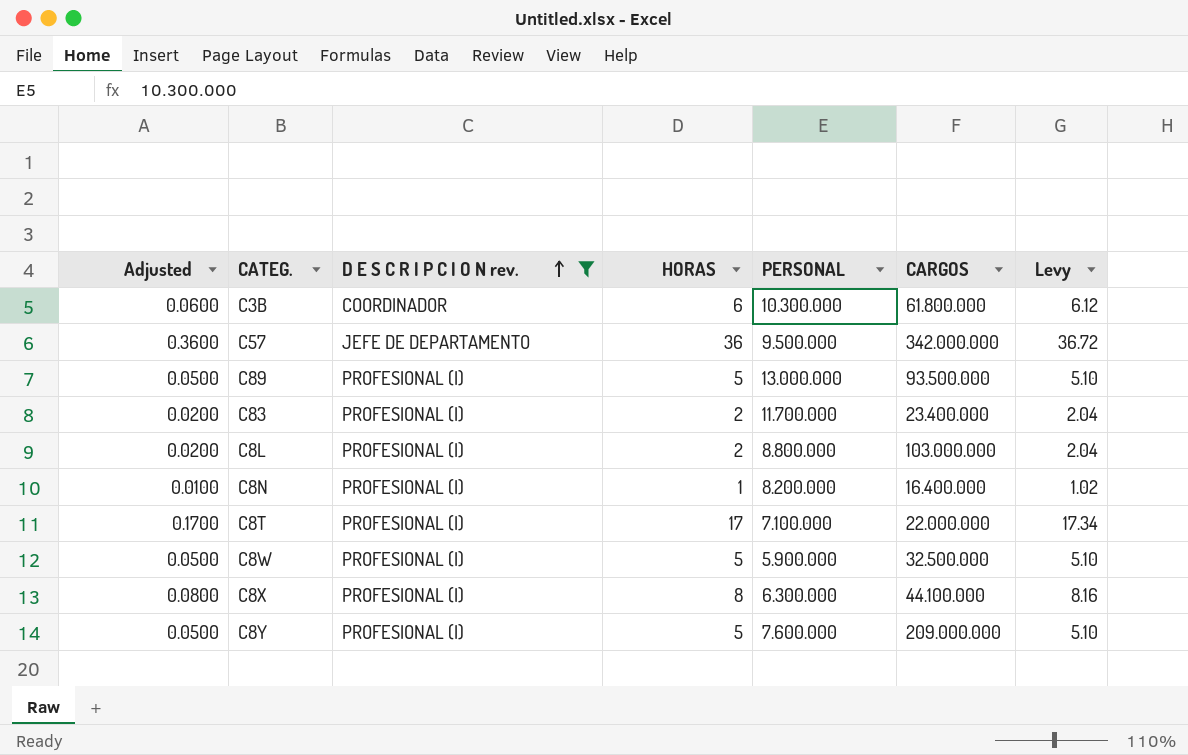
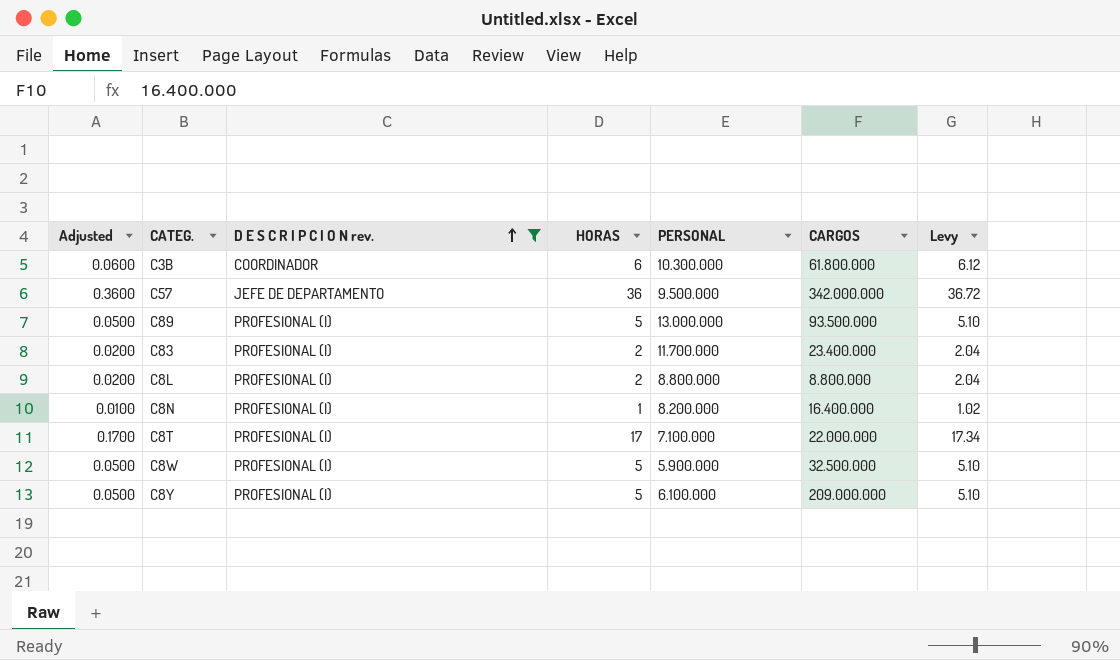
row C8X: 0.0800 | PROFESIONAL (I) | 8 | 6.300.000 | 44.100.000 | 8.16 -> none
C8L | CARGOS: 103.000.000 -> 8.800.000
C8Y | PERSONAL: 7.600.000 -> 6.100.000

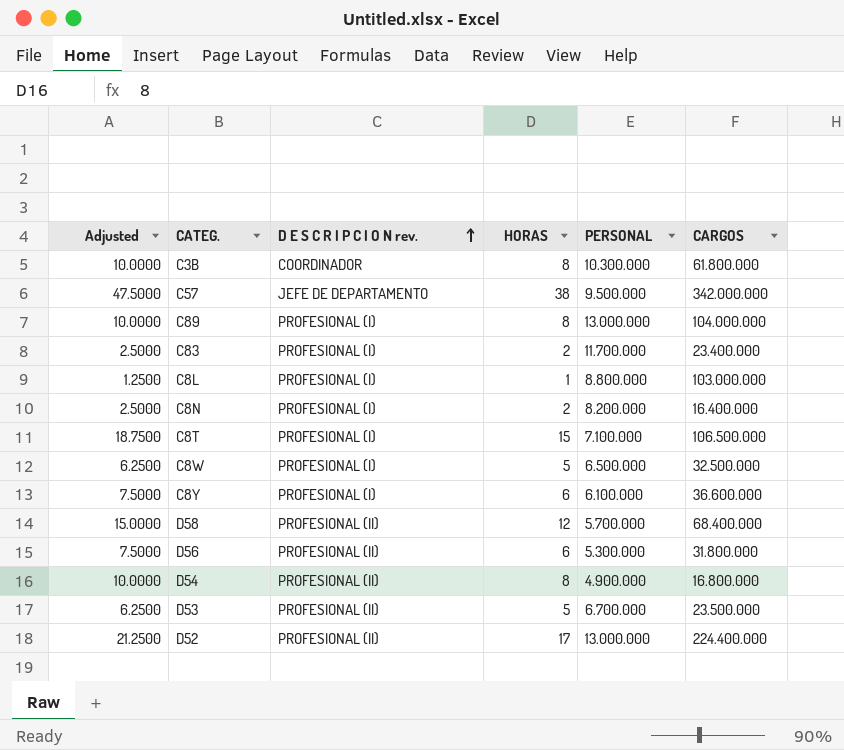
filter: D E S C R I P C I O N rev. != PROFESIONAL (II) -> none
column Levy | formula: [HORAS] * 1.02 -> none
column Adjusted | formula: [HORAS] * 0.01 -> [HORAS] * 1.25
C3B | HORAS: 6 -> 8
C57 | HORAS: 36 -> 38
C89 | HORAS: 5 -> 8
C89 | CARGOS: 93.500.000 -> 104.000.000
C8L | HORAS: 2 -> 1
C8L | CARGOS: 8.800.000 -> 103.000.000
C8N | HORAS: 1 -> 2
C8T | HORAS: 17 -> 15
C8T | CARGOS: 22.000.000 -> 106.500.000
C8W | PERSONAL: 5.900.000 -> 6.500.000
C8Y | HORAS: 5 -> 6
C8Y | CARGOS: 209.000.000 -> 36.600.000

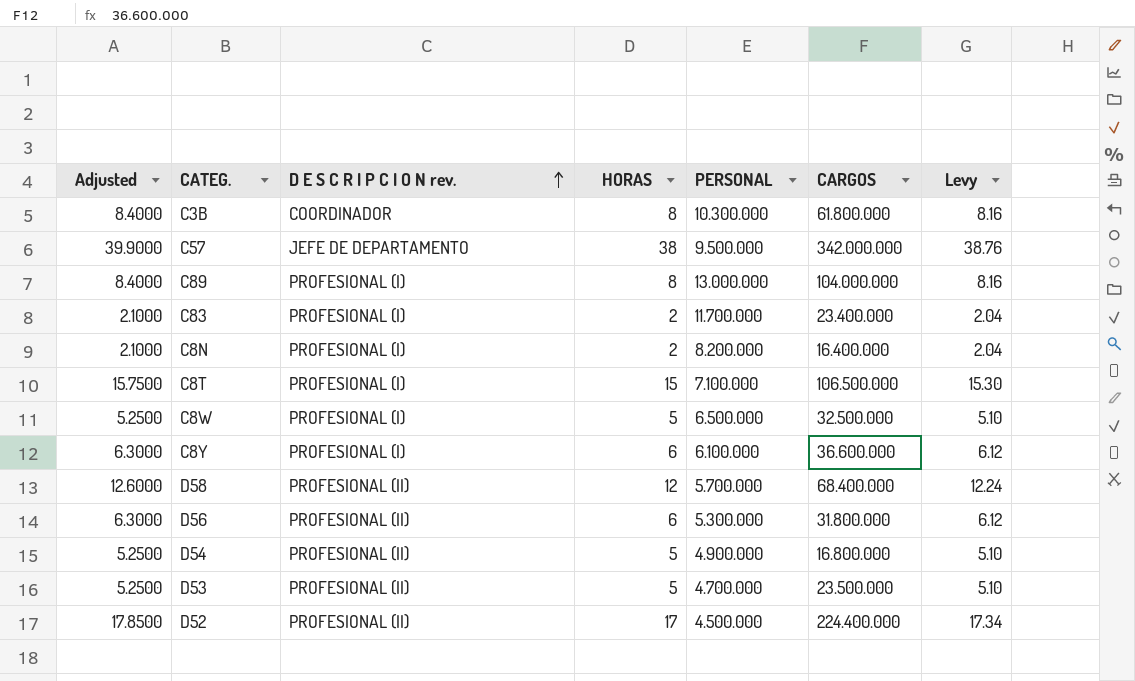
column Adjusted | formula: [HORAS] * 1.25 -> [HORAS] * 1.05
column Levy | formula: none -> [HORAS] * 1.02
row C8L: 1.2500 | PROFESIONAL (I) | 1 | 8.800.000 | 103.000.000 -> none
D54 | HORAS: 8 -> 5
D53 | PERSONAL: 6.700.000 -> 4.700.000
D52 | PERSONAL: 13.000.000 -> 4.500.000

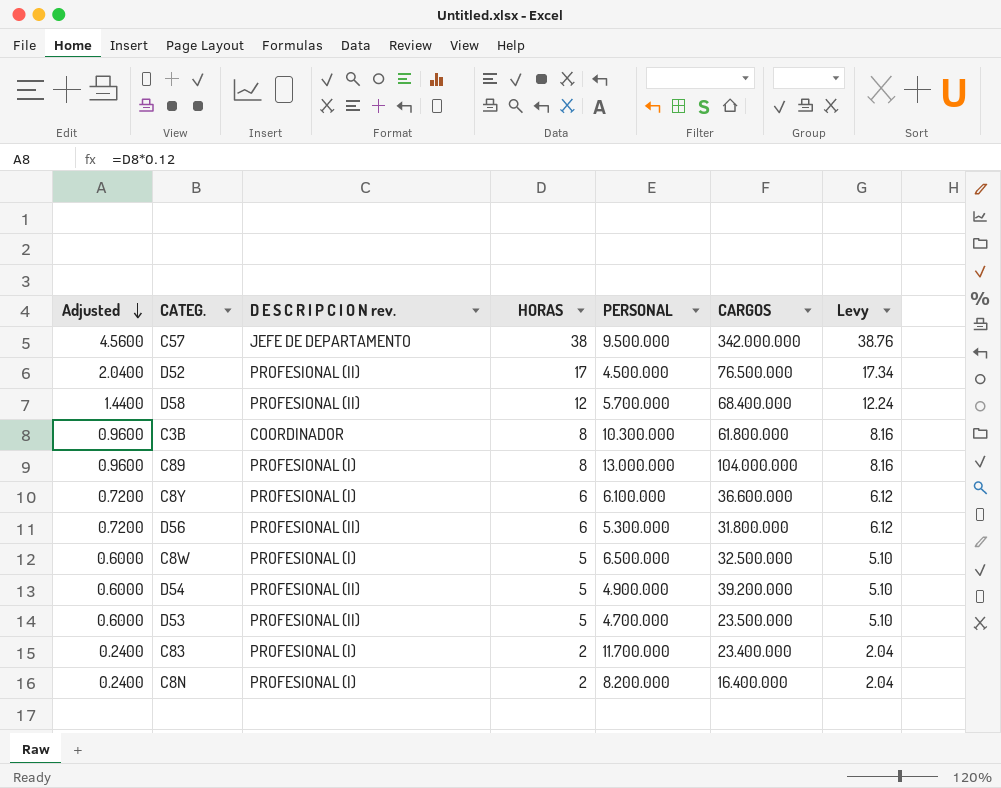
row order: D E S C R I P C I O N rev. ascending -> Adjusted descending
column Adjusted | formula: [HORAS] * 1.05 -> [HORAS] * 0.12
row C8T: 15.7500 | PROFESIONAL (I) | 15 | 7.100.000 | 106.500.000 | 15.30 -> none
D52 | CARGOS: 224.400.000 -> 76.500.000
D54 | CARGOS: 16.800.000 -> 39.200.000

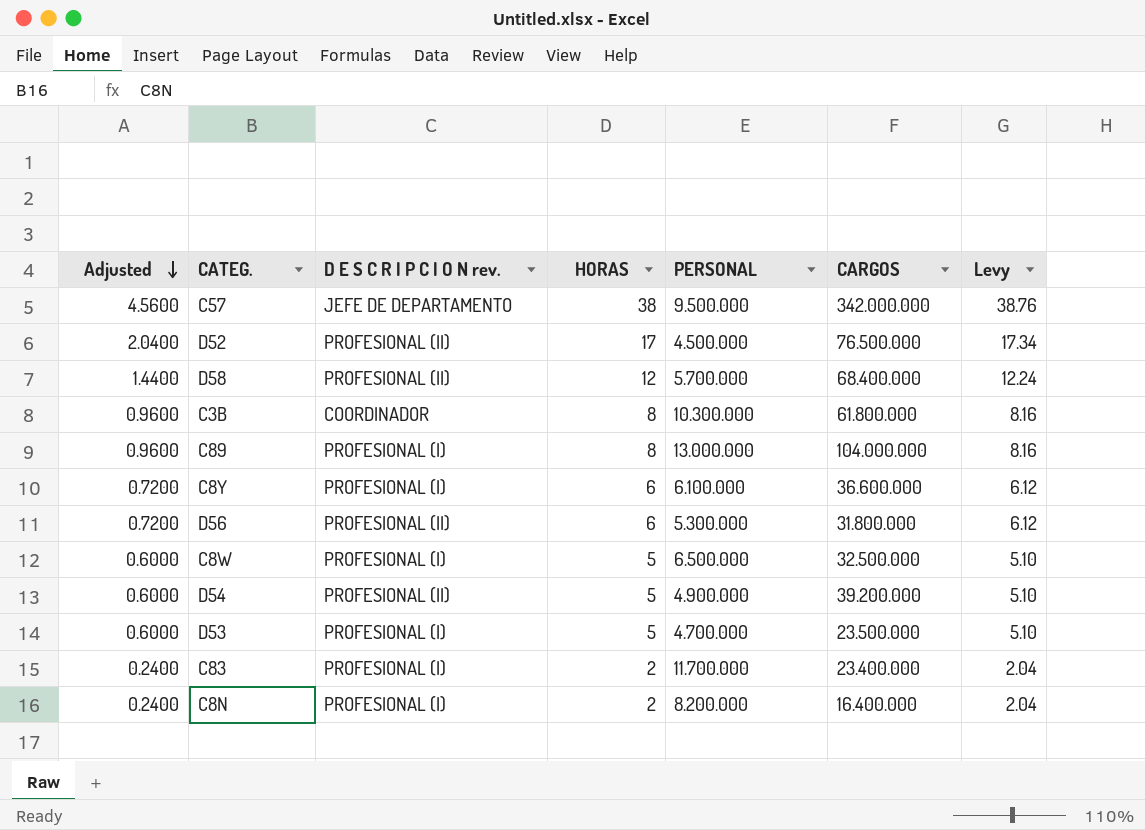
D53 | D E S C R I P C I O N rev.: PROFESIONAL (II) -> PROFESIONAL (I)

